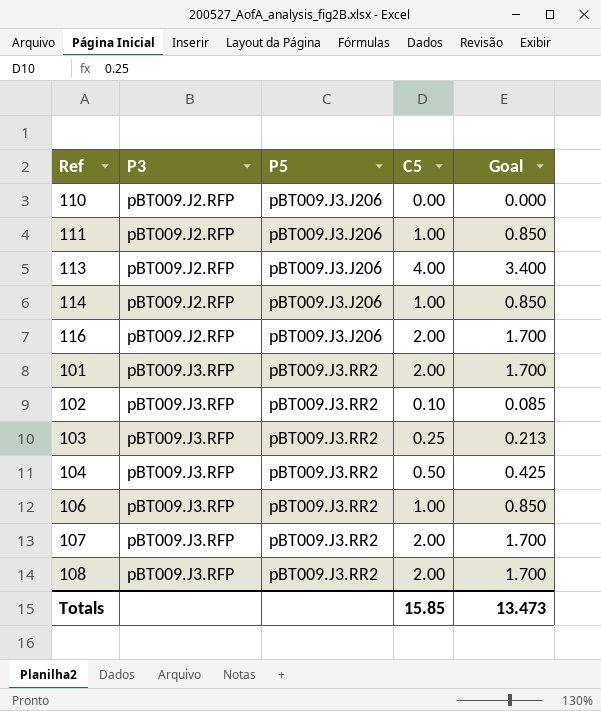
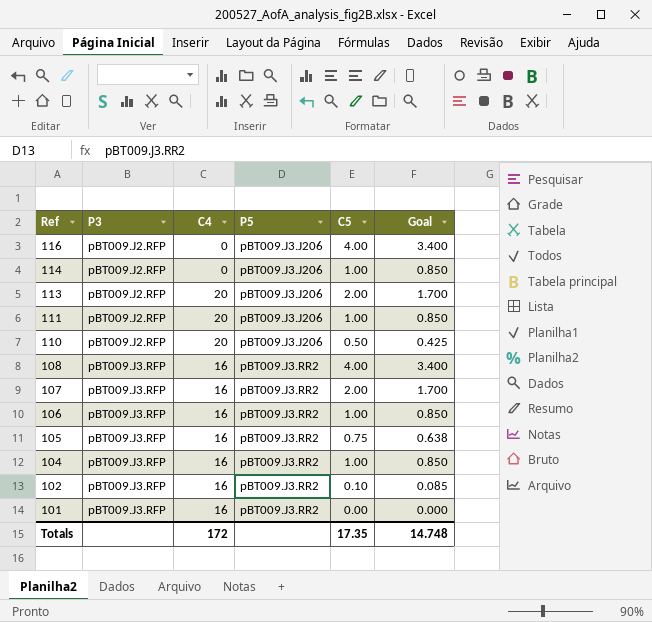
row order: P3 ascending -> Ref descending
column C4 | position: none -> 3
row 103: pBT009.J3.RFP | pBT009.J3.RR2 | 0.25 | 0.213 -> none
116 | C5: 2.00 -> 4.00
116 | Goal: 1.700 -> 3.400
113 | C5: 4.00 -> 2.00
113 | Goal: 3.400 -> 1.700
110 | C5: 0.00 -> 0.50
110 | Goal: 0.000 -> 0.425
108 | C5: 2.00 -> 4.00
108 | Goal: 1.700 -> 3.400
row 105: none -> pBT009.J3.RFP | 16 | pBT009.J3.RR2 | 0.75 | 0.638
104 | C5: 0.50 -> 1.00
104 | Goal: 0.425 -> 0.850
101 | C5: 2.00 -> 0.00
101 | Goal: 1.700 -> 0.000
Totals | C5: 15.85 -> 17.35
Totals | Goal: 13.473 -> 14.748

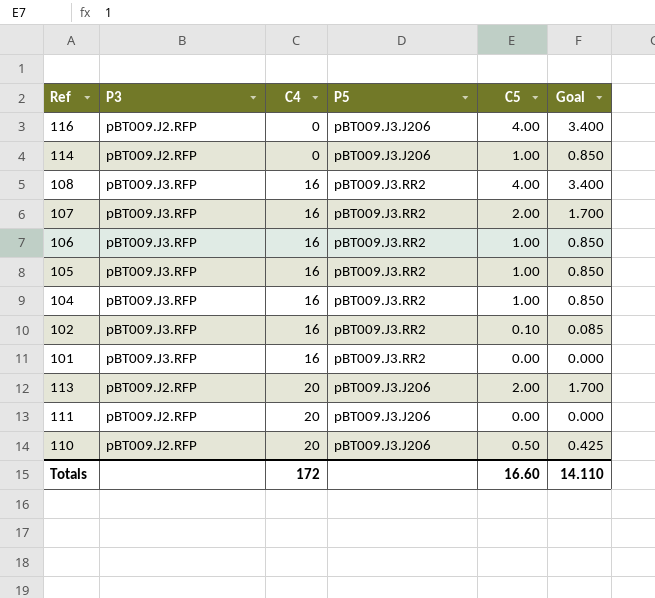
row order: Ref descending -> C4 ascending
105 | C5: 0.75 -> 1.00
105 | Goal: 0.638 -> 0.850
111 | C5: 1.00 -> 0.00
111 | Goal: 0.850 -> 0.000
Totals | C5: 17.35 -> 16.60
Totals | Goal: 14.748 -> 14.110

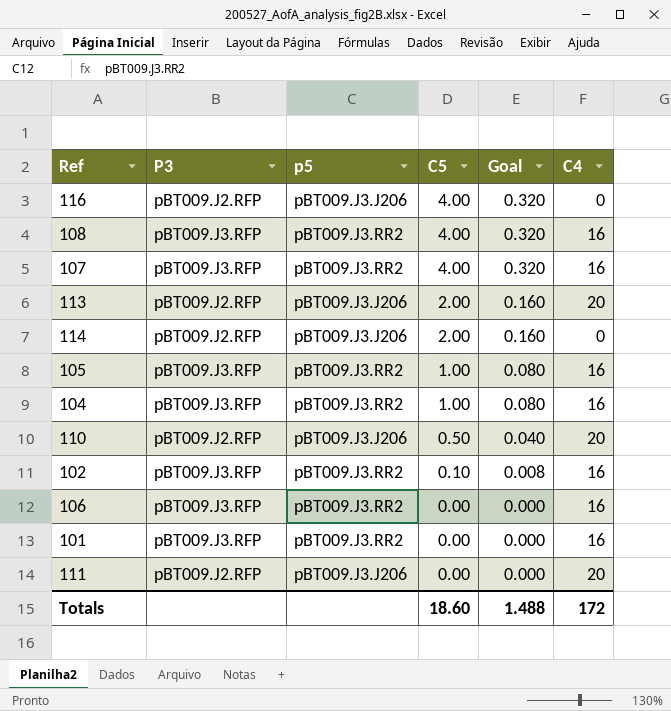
row order: C4 ascending -> C5 descending
column name: P5 -> p5
column Goal | formula: [C5] * 0.85 -> [C5] * 0.08
column C4 | position: 3 -> 6
107 | C5: 2.00 -> 4.00
114 | C5: 1.00 -> 2.00
106 | C5: 1.00 -> 0.00
Totals | C5: 16.60 -> 18.60
Totals | Goal: 14.110 -> 1.488

